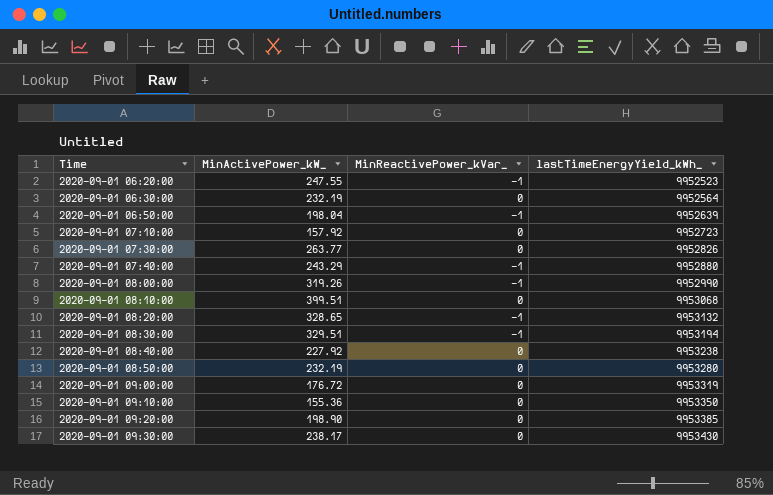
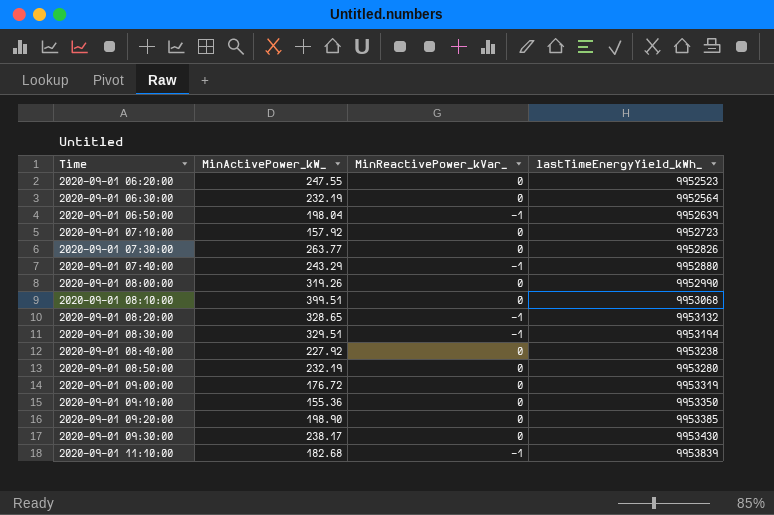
2020-09-01 06:20:00 | MinReactivePower_kVar_: -1 -> 0
2020-09-01 08:00:00 | MinReactivePower_kVar_: -1 -> 0
row 2020-09-01 11:10:00: none -> 182.68 | -1 | 9953839

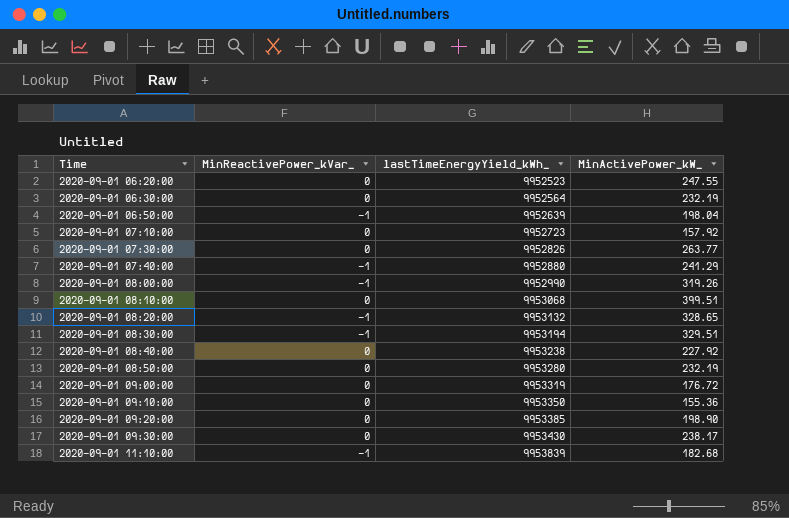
column MinActivePower_kW_ | position: 2 -> 4
2020-09-01 07:40:00 | MinActivePower_kW_: 243.29 -> 241.29
2020-09-01 08:00:00 | MinReactivePower_kVar_: 0 -> -1

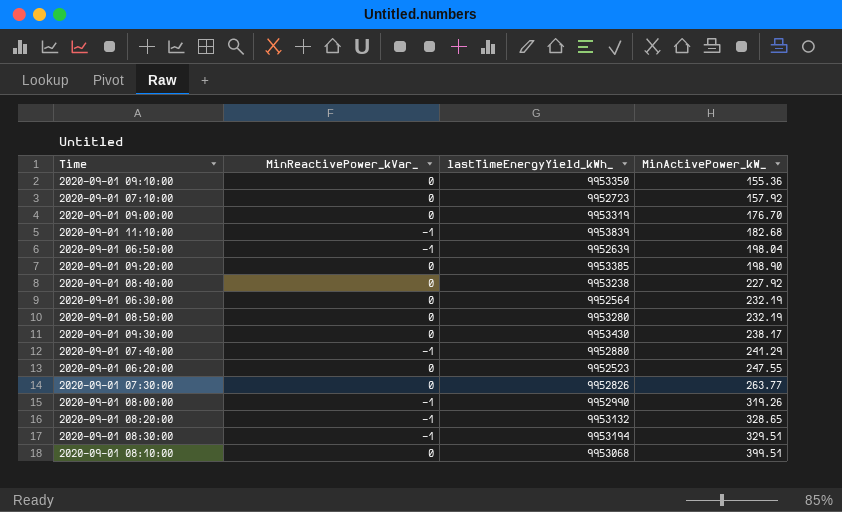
row order: Time ascending -> MinActivePower_kW_ ascending
2020-09-01 09:00:00 | MinActivePower_kW_: 176.72 -> 176.70

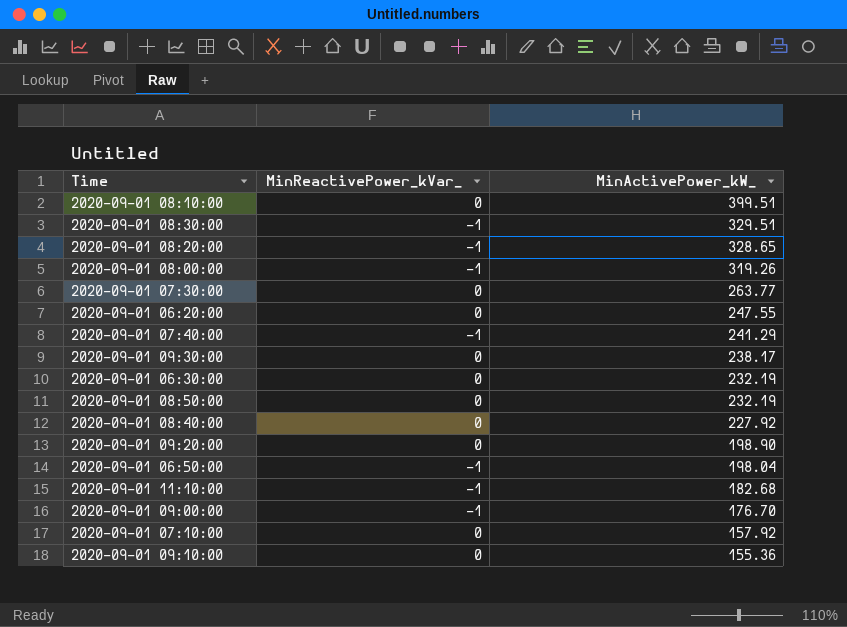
row order: MinActivePower_kW_ ascending -> MinActivePower_kW_ descending
column lastTimeEnergyYield_kWh_ | position: 3 -> none
2020-09-01 09:00:00 | MinReactivePower_kVar_: 0 -> -1

